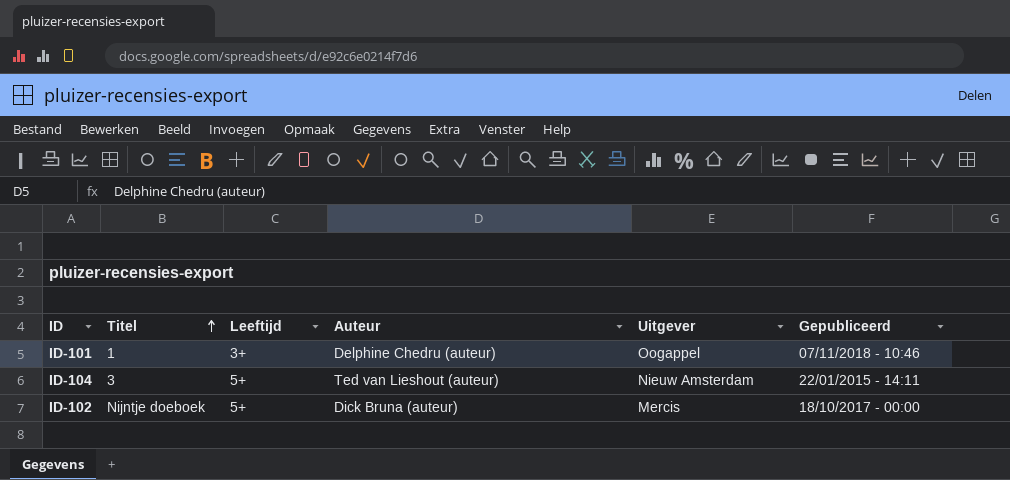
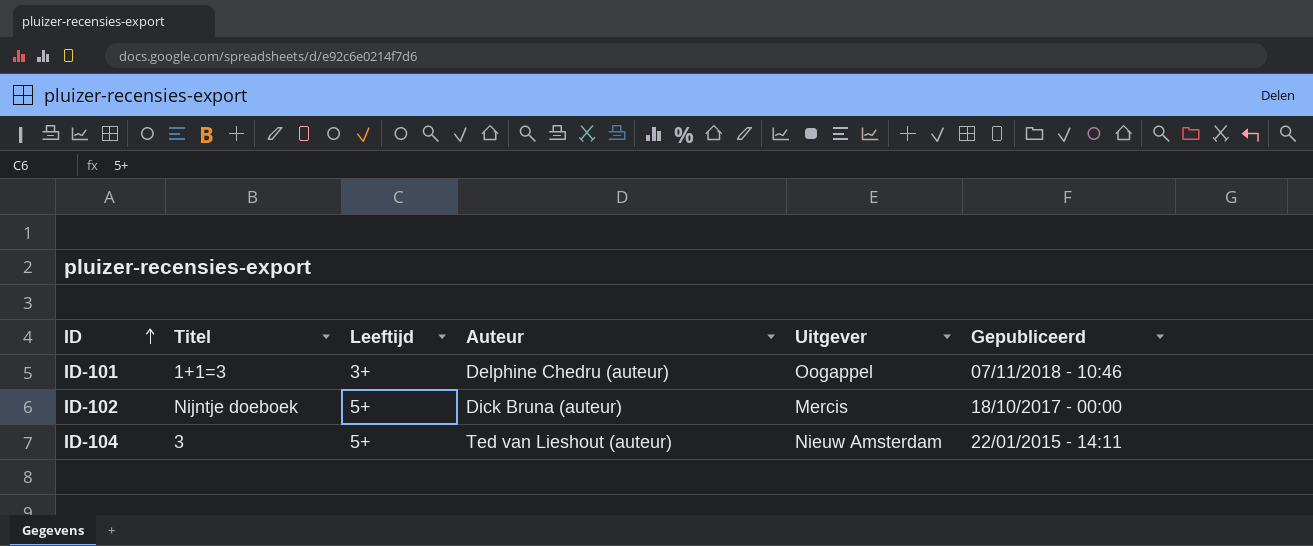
row order: Titel ascending -> ID ascending
ID-101 | Titel: 1 -> 1+1=3

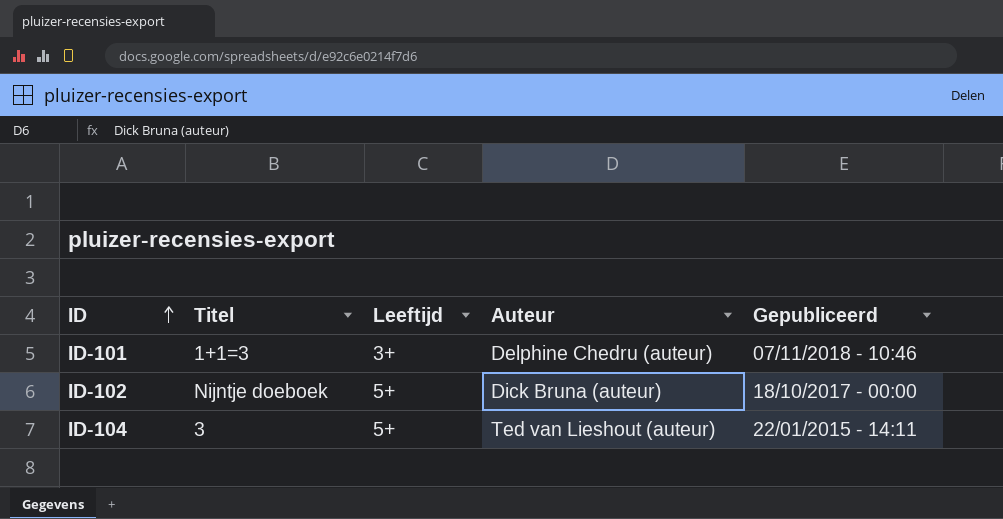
column Uitgever | position: 5 -> none

